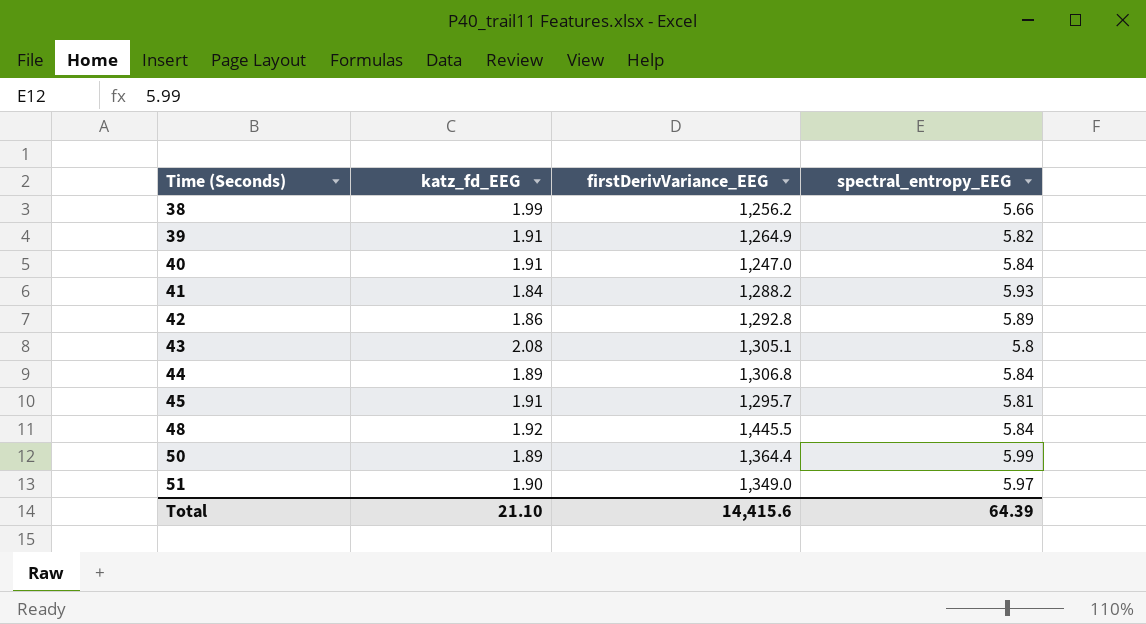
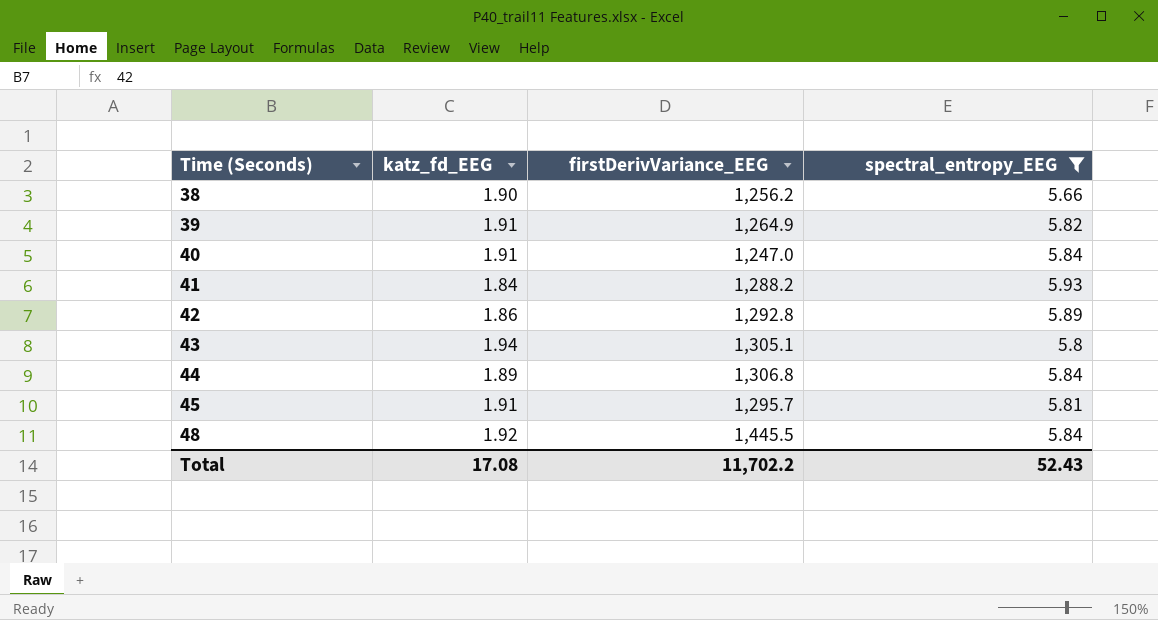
filter: none -> spectral_entropy_EEG <= 5.93
38 | katz_fd_EEG: 1.99 -> 1.90
43 | katz_fd_EEG: 2.08 -> 1.94
Total | katz_fd_EEG: 21.10 -> 17.08
Total | firstDerivVariance_EEG: 14,415.6 -> 11,702.2
Total | spectral_entropy_EEG: 64.39 -> 52.43

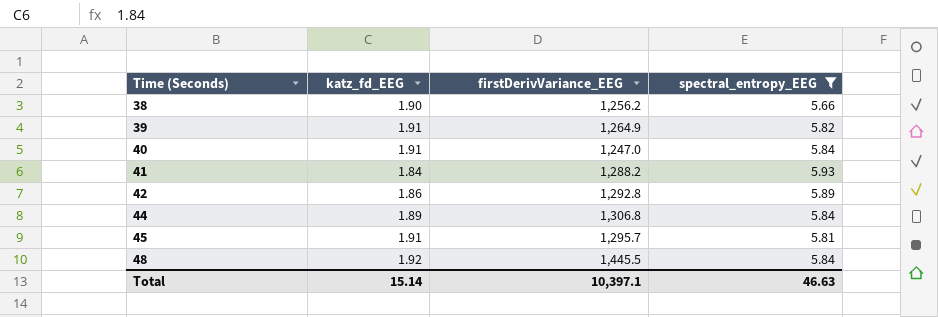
row 43: 1.94 | 1,305.1 | 5.8 -> none
Total | katz_fd_EEG: 17.08 -> 15.14
Total | firstDerivVariance_EEG: 11,702.2 -> 10,397.1
Total | spectral_entropy_EEG: 52.43 -> 46.63

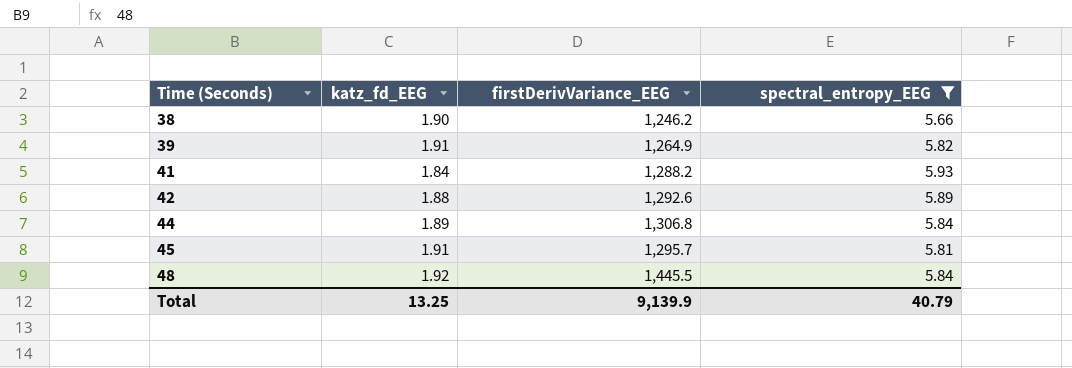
row 40: 1.91 | 1,247.0 | 5.84 -> none
38 | firstDerivVariance_EEG: 1,256.2 -> 1,246.2
42 | katz_fd_EEG: 1.86 -> 1.88
42 | firstDerivVariance_EEG: 1,292.8 -> 1,292.6
Total | katz_fd_EEG: 15.14 -> 13.25
Total | firstDerivVariance_EEG: 10,397.1 -> 9,139.9
Total | spectral_entropy_EEG: 46.63 -> 40.79

